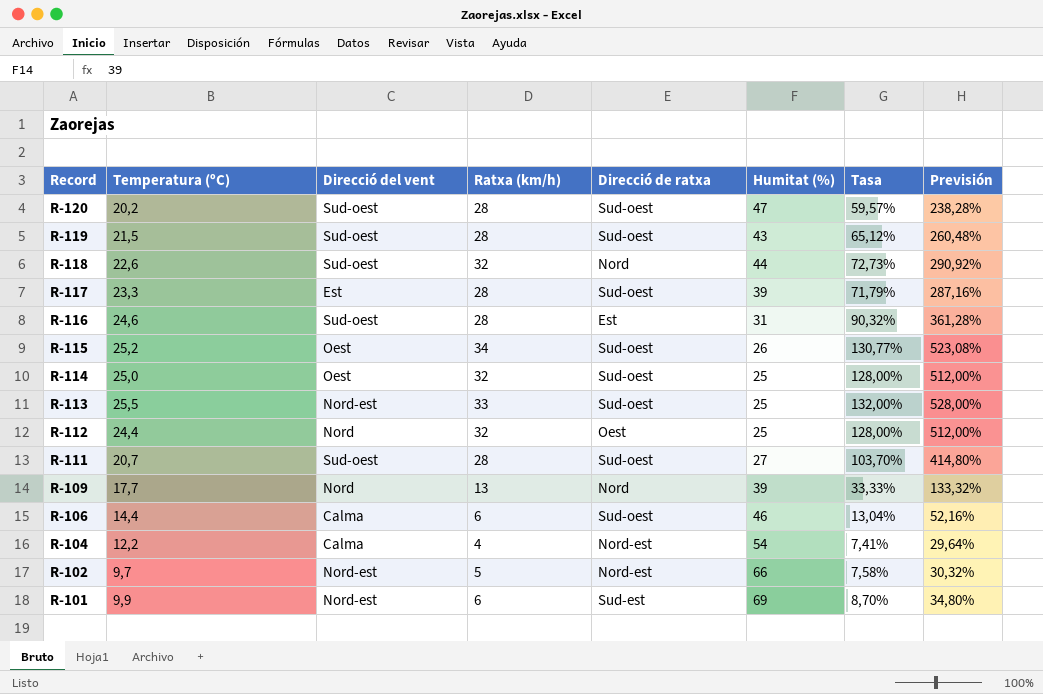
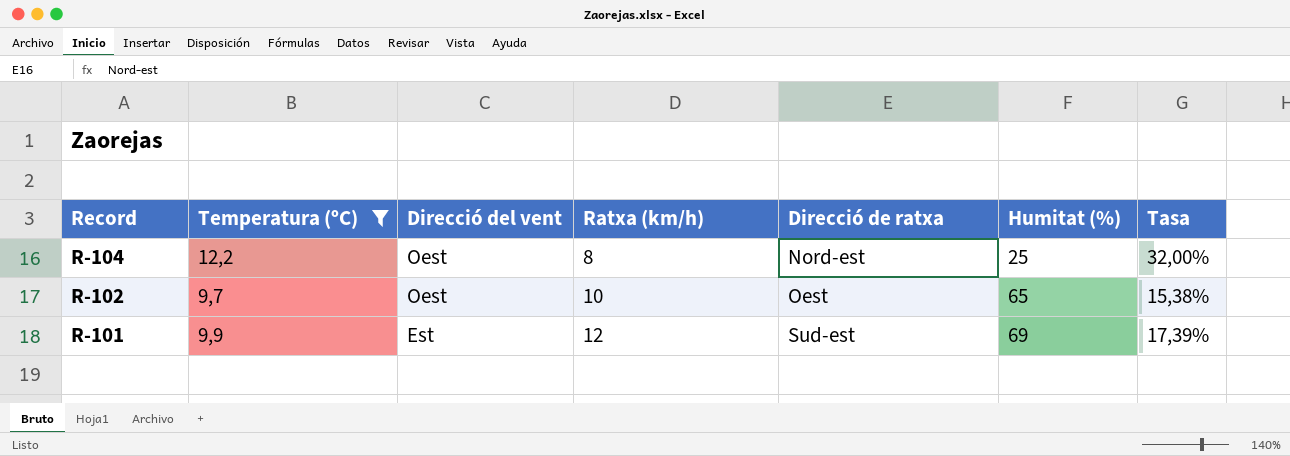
filter: none -> Temperatura (ºC) <= 12,2
column Previsión | formula: [Tasa] * 4 -> none
R-104 | Direcció del vent: Calma -> Oest
R-104 | Ratxa (km/h): 4 -> 8
R-104 | Humitat (%): 54 -> 25
R-104 | Tasa: 7,41% -> 32,00%
R-102 | Direcció del vent: Nord-est -> Oest
R-102 | Ratxa (km/h): 5 -> 10
R-102 | Direcció de ratxa: Nord-est -> Oest
R-102 | Humitat (%): 66 -> 65
R-102 | Tasa: 7,58% -> 15,38%
R-101 | Direcció del vent: Nord-est -> Est
R-101 | Ratxa (km/h): 6 -> 12
R-101 | Tasa: 8,70% -> 17,39%

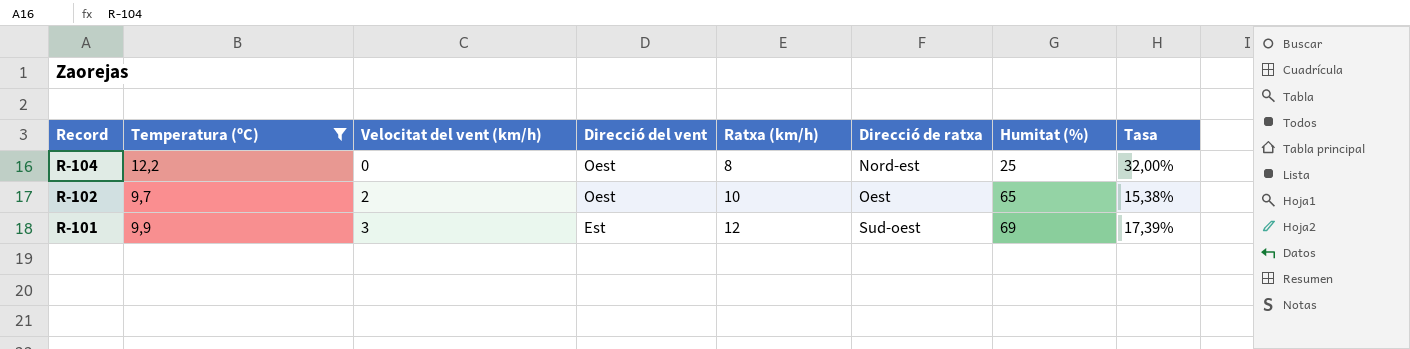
column Velocitat del vent (km/h) | position: none -> 3
R-101 | Direcció de ratxa: Sud-est -> Sud-oest

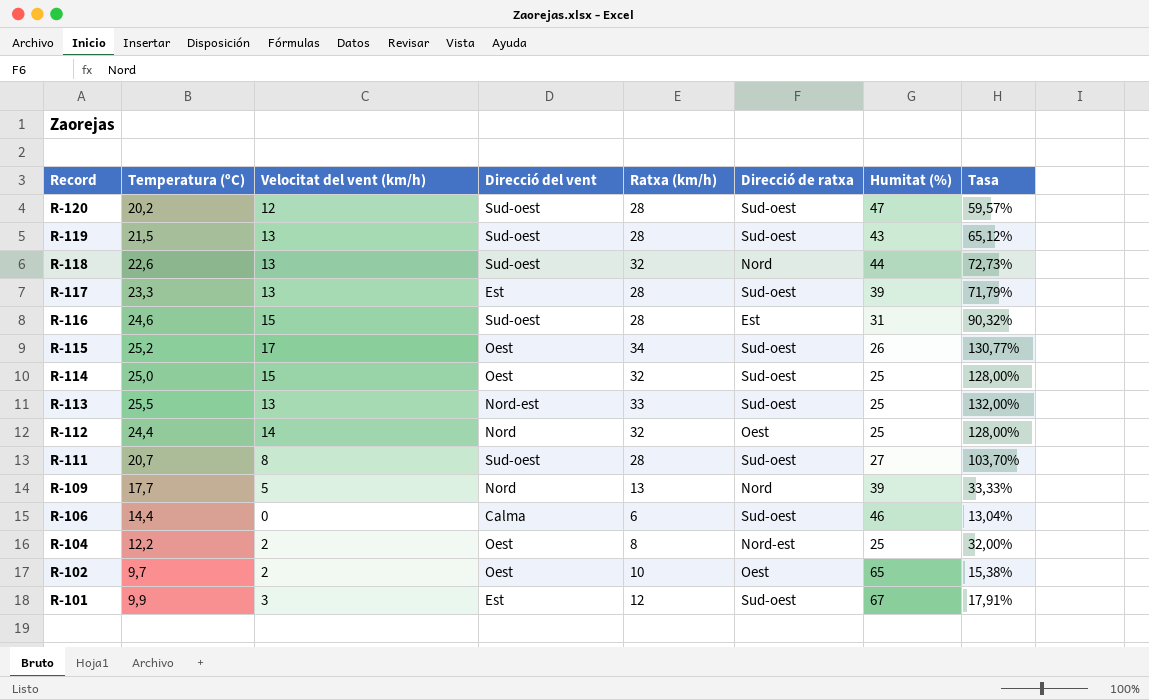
filter: Temperatura (ºC) <= 12,2 -> none
R-104 | Velocitat del vent (km/h): 0 -> 2
R-101 | Humitat (%): 69 -> 67
R-101 | Tasa: 17,39% -> 17,91%

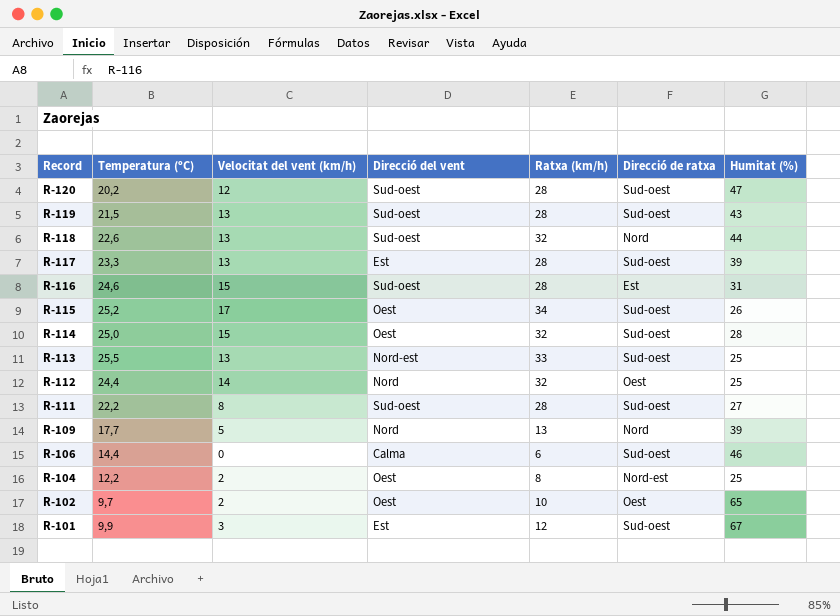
column Tasa | formula: [Ratxa (km/h)] / [Humitat (%)] -> none
R-114 | Humitat (%): 25 -> 28
R-111 | Temperatura (ºC): 20,7 -> 22,2

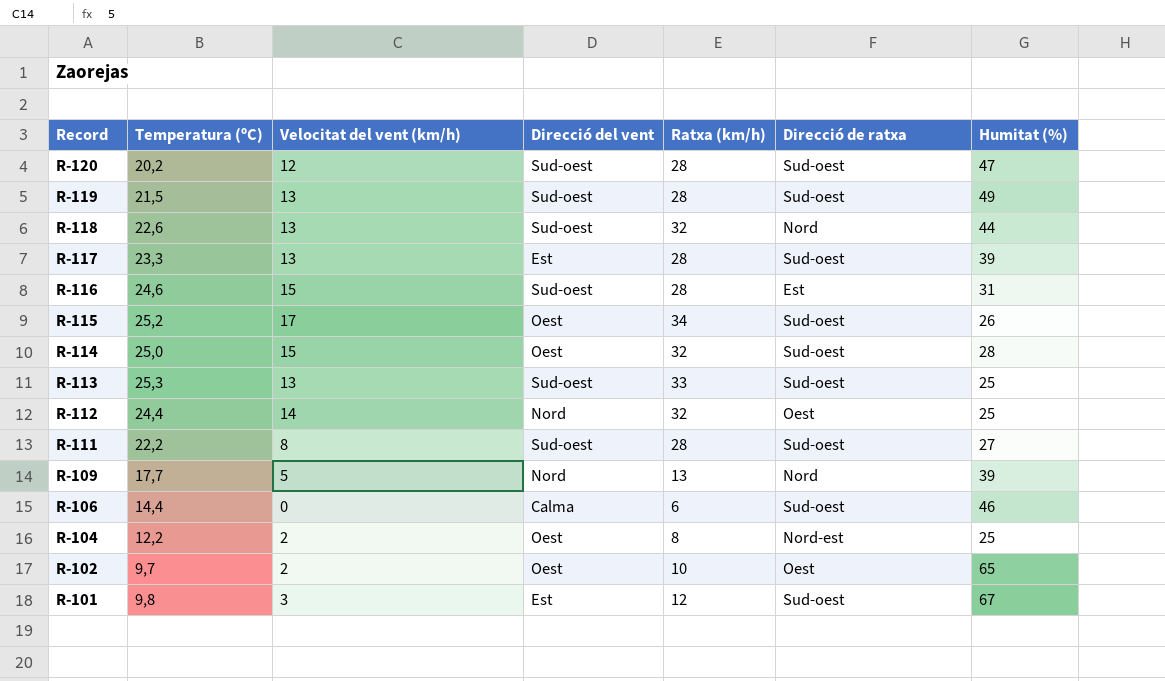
R-119 | Humitat (%): 43 -> 49
R-113 | Temperatura (ºC): 25,5 -> 25,3
R-113 | Direcció del vent: Nord-est -> Sud-oest
R-101 | Temperatura (ºC): 9,9 -> 9,8

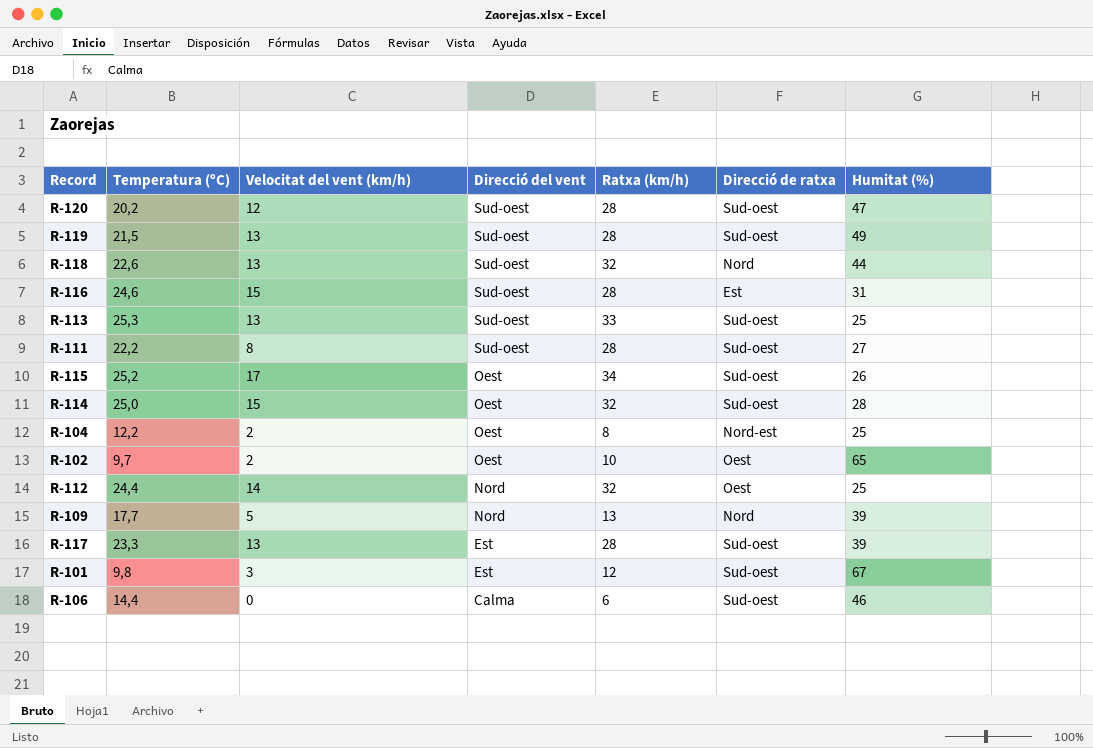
row order: Record descending -> Direcció del vent descending

